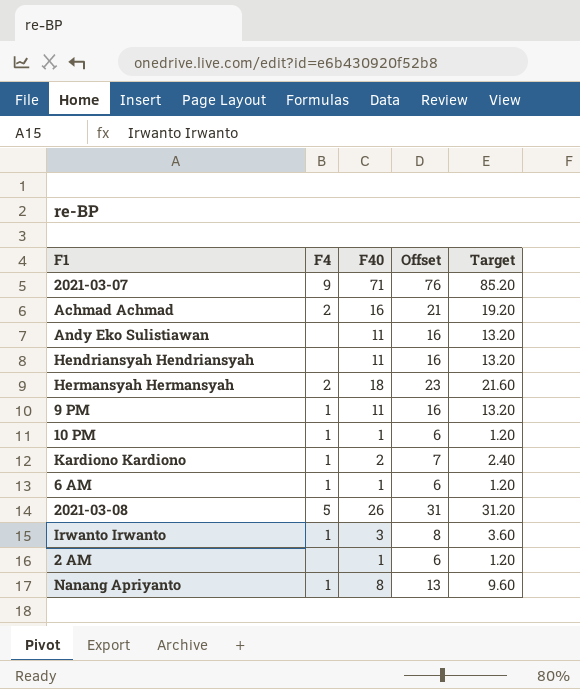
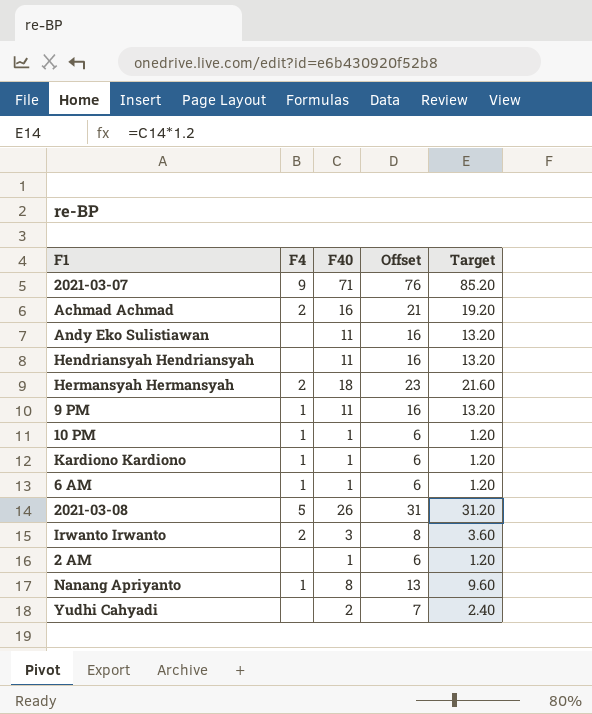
Kardiono Kardiono | F40: 2 -> 1
Kardiono Kardiono | Offset: 7 -> 6
Kardiono Kardiono | Target: 2.40 -> 1.20
Irwanto Irwanto | F4: 1 -> 2
row Yudhi Cahyadi: none -> none | 2 | 7 | 2.40

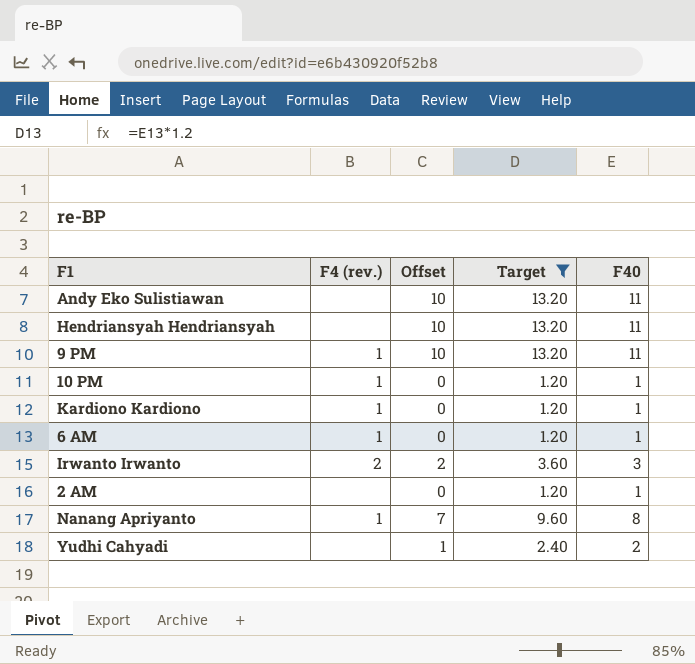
filter: none -> Target <= 13.20
column name: F4 -> F4 (rev.)
column Offset | formula: [F40] + 5 -> [F40] - 1
column F40 | position: 3 -> 5

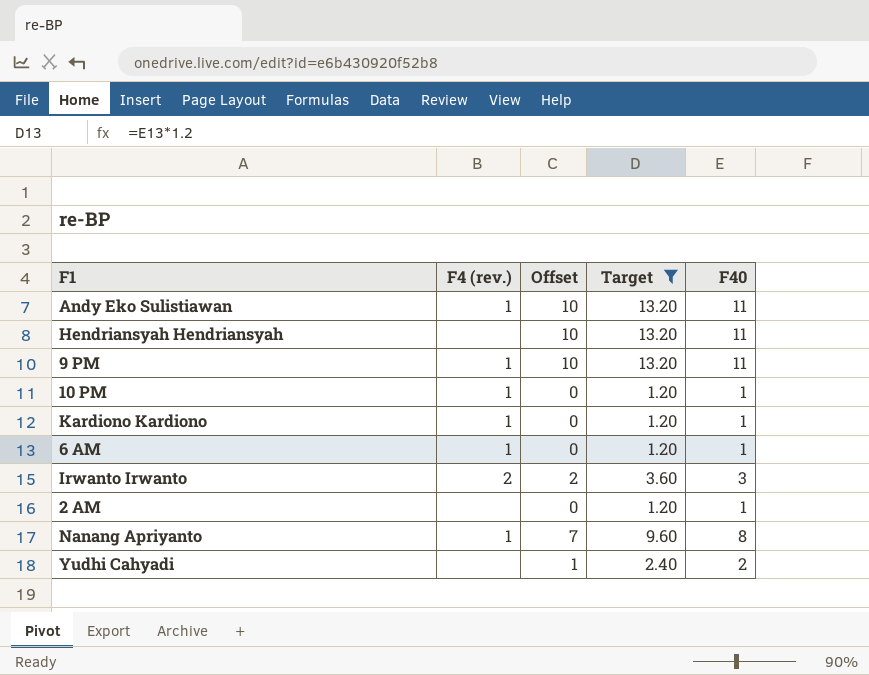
Andy Eko Sulistiawan | F4 (rev.): none -> 1

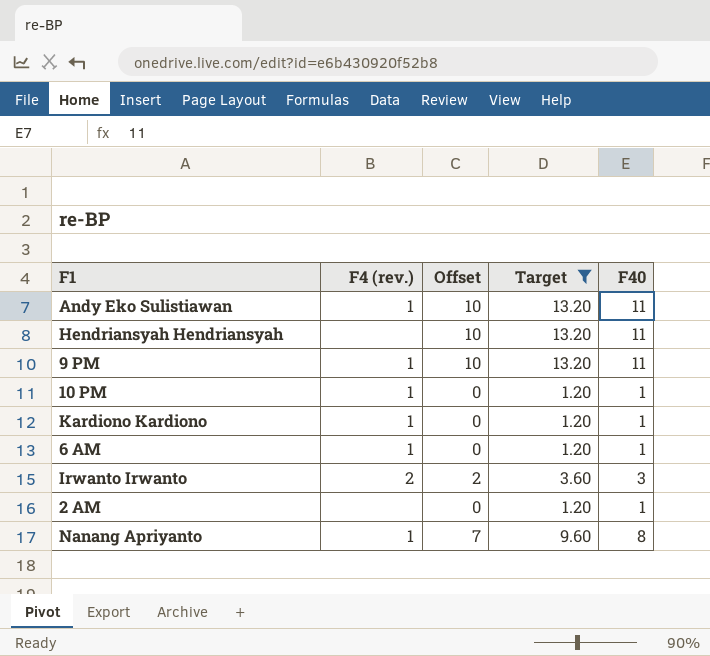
row Yudhi Cahyadi: none | 1 | 2.40 | 2 -> none

